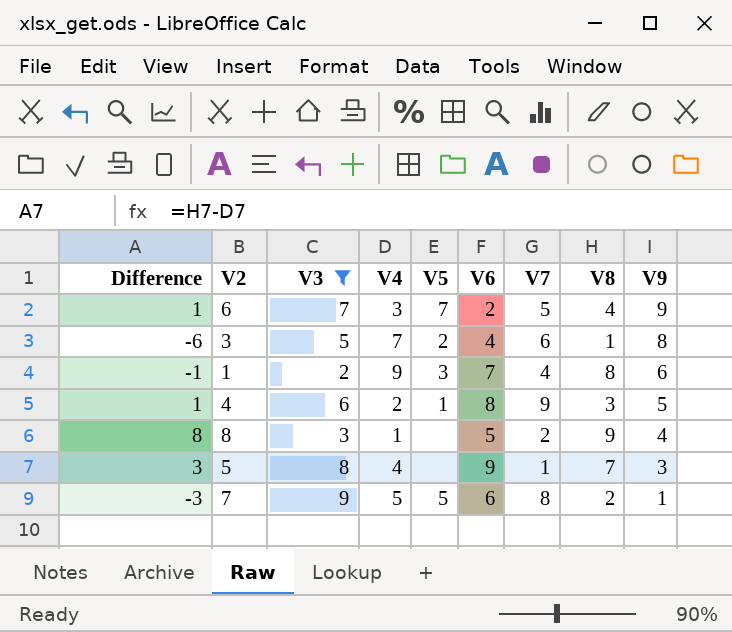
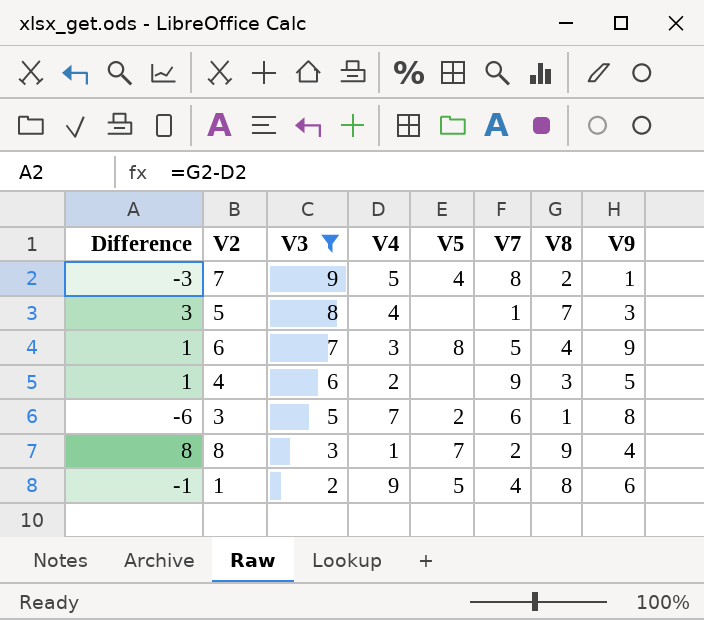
row order: V9 descending -> V3 descending
column V6 | position: 6 -> none
7 | V5: 5 -> 4
6 | V5: 7 -> 8
4 | V5: 1 -> none
8 | V5: none -> 7
1 | V5: 3 -> 5

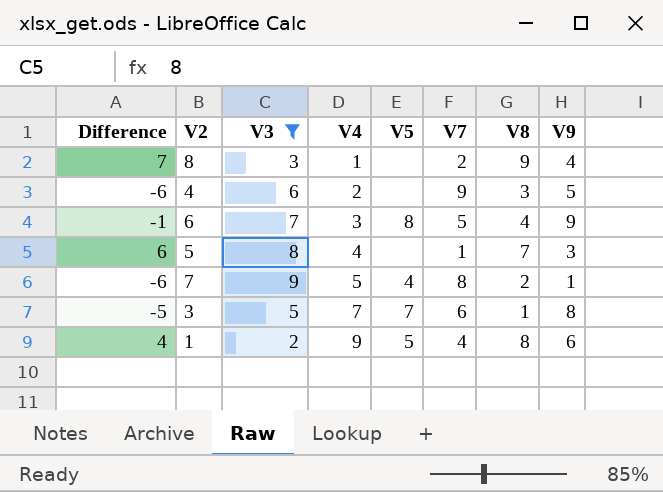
row order: V3 descending -> V4 ascending
column Difference | formula: [V8] - [V4] -> [V8] - [V7]
8 | V5: 7 -> none
3 | V5: 2 -> 7

